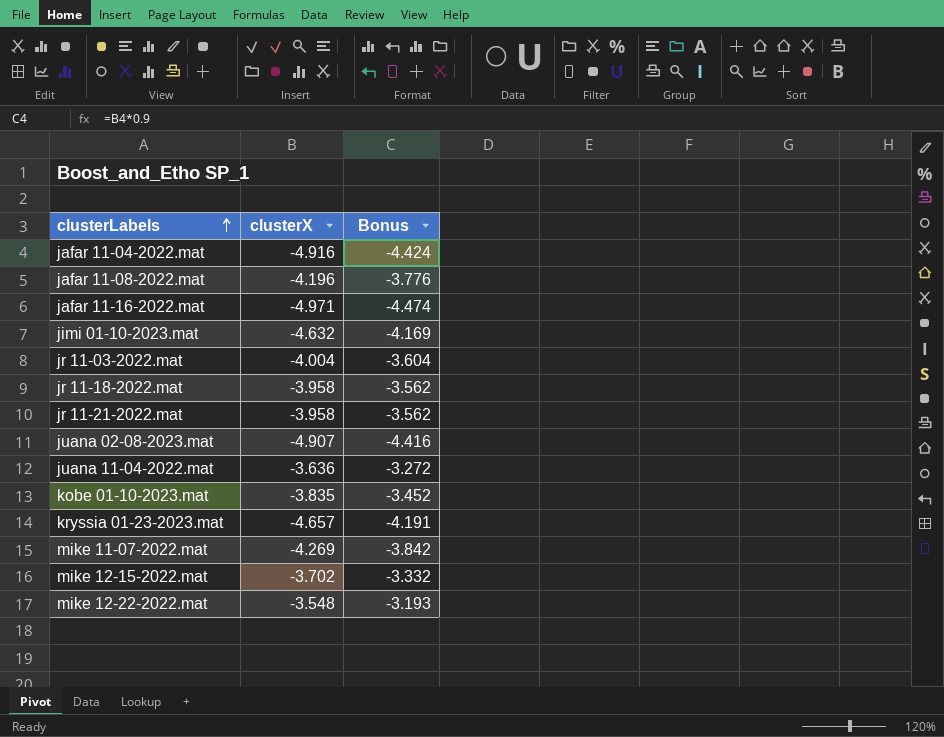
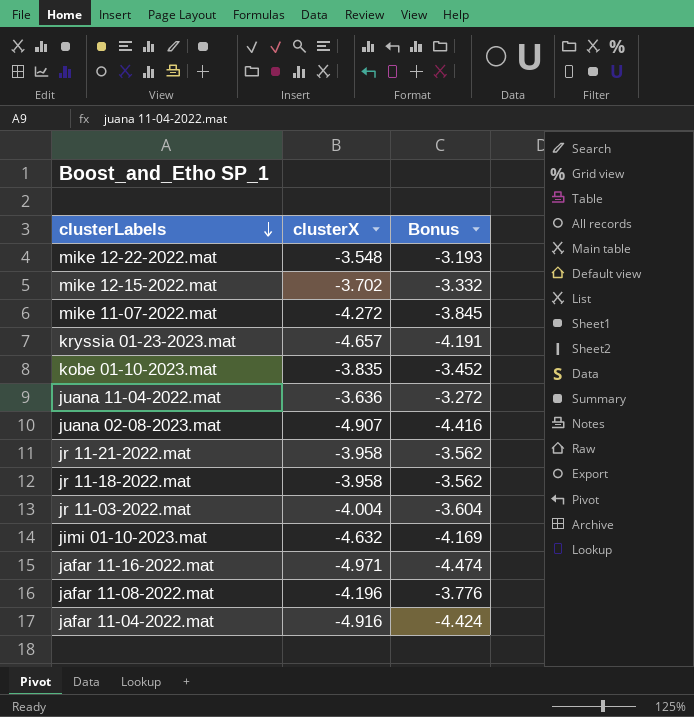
row order: clusterLabels ascending -> clusterLabels descending
mike 11-07-2022.mat | clusterX: -4.269 -> -4.272
mike 11-07-2022.mat | Bonus: -3.842 -> -3.845

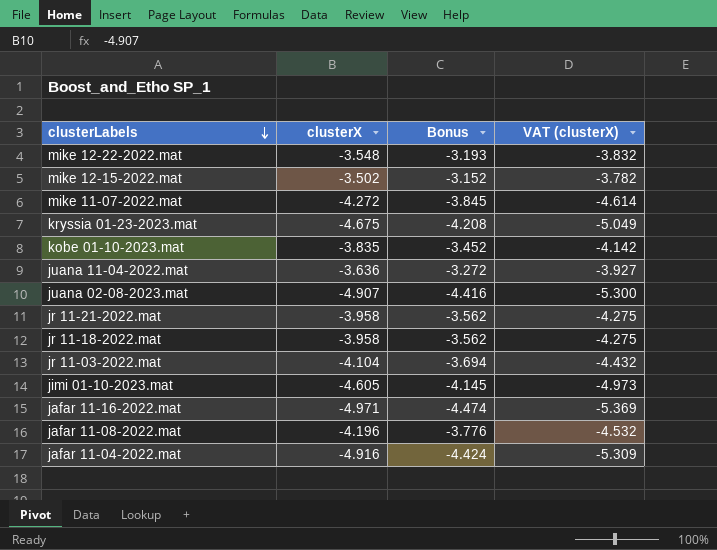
column VAT (clusterX) | formula: none -> [clusterX] * 1.08
mike 12-15-2022.mat | clusterX: -3.702 -> -3.502
mike 12-15-2022.mat | Bonus: -3.332 -> -3.152
kryssia 01-23-2023.mat | clusterX: -4.657 -> -4.675
kryssia 01-23-2023.mat | Bonus: -4.191 -> -4.208
jr 11-03-2022.mat | clusterX: -4.004 -> -4.104
jr 11-03-2022.mat | Bonus: -3.604 -> -3.694
jimi 01-10-2023.mat | clusterX: -4.632 -> -4.605
jimi 01-10-2023.mat | Bonus: -4.169 -> -4.145

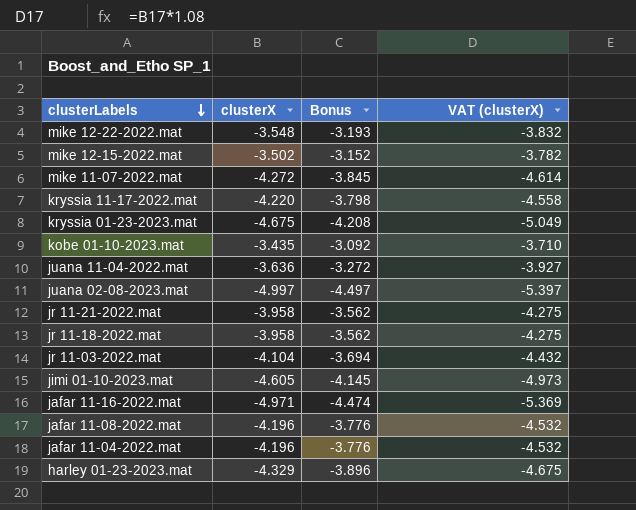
row kryssia 11-17-2022.mat: none -> -4.220 | -3.798 | -4.558
kobe 01-10-2023.mat | clusterX: -3.835 -> -3.435
kobe 01-10-2023.mat | Bonus: -3.452 -> -3.092
kobe 01-10-2023.mat | VAT (clusterX): -4.142 -> -3.710
juana 02-08-2023.mat | clusterX: -4.907 -> -4.997
juana 02-08-2023.mat | Bonus: -4.416 -> -4.497
juana 02-08-2023.mat | VAT (clusterX): -5.300 -> -5.397
jafar 11-04-2022.mat | clusterX: -4.916 -> -4.196
jafar 11-04-2022.mat | Bonus: -4.424 -> -3.776
jafar 11-04-2022.mat | VAT (clusterX): -5.309 -> -4.532
row harley 01-23-2023.mat: none -> -4.329 | -3.896 | -4.675

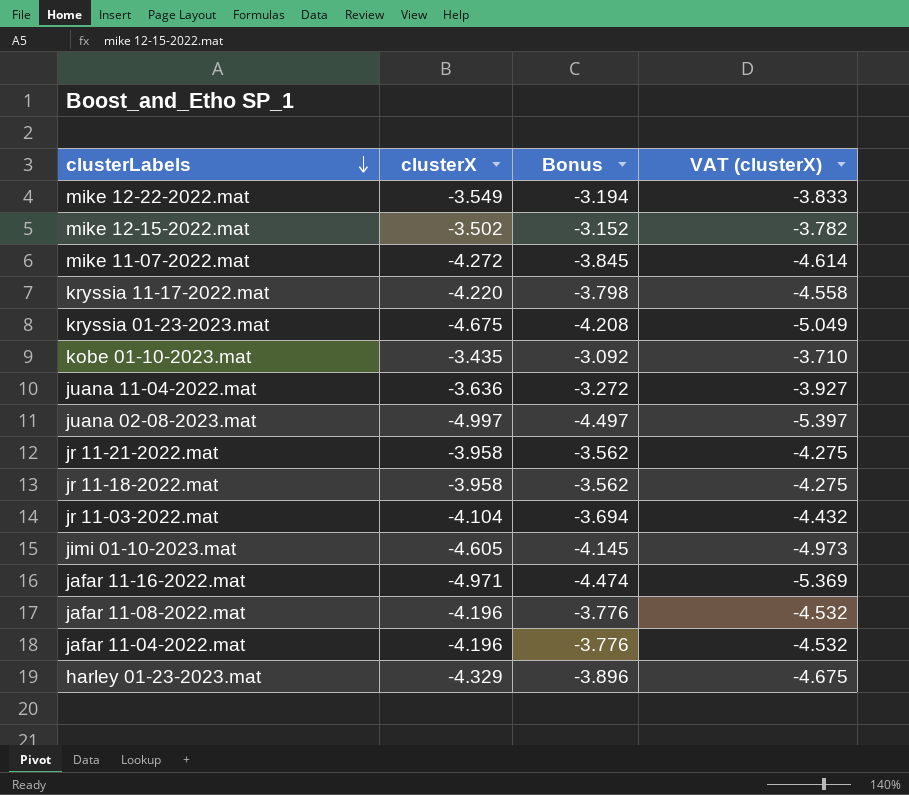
mike 12-22-2022.mat | clusterX: -3.548 -> -3.549
mike 12-22-2022.mat | Bonus: -3.193 -> -3.194
mike 12-22-2022.mat | VAT (clusterX): -3.832 -> -3.833

